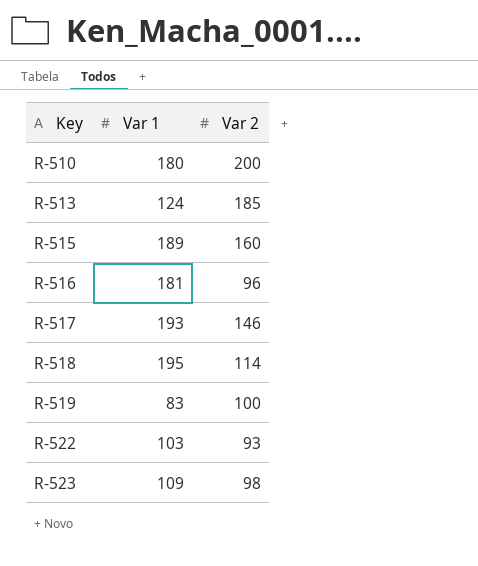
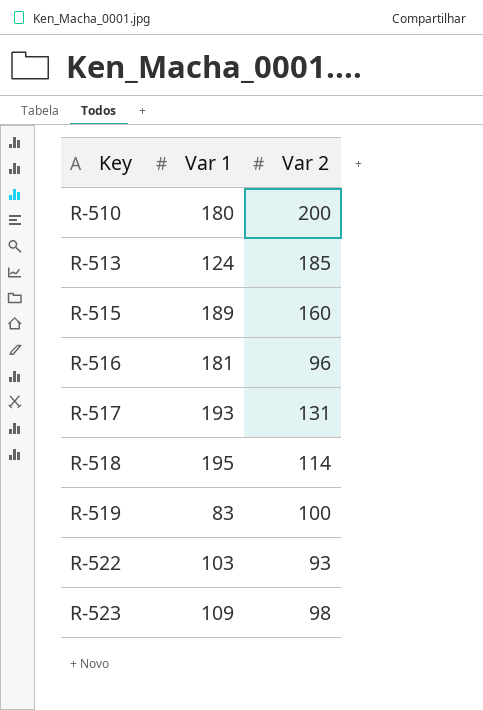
R-517 | Var 2: 146 -> 131

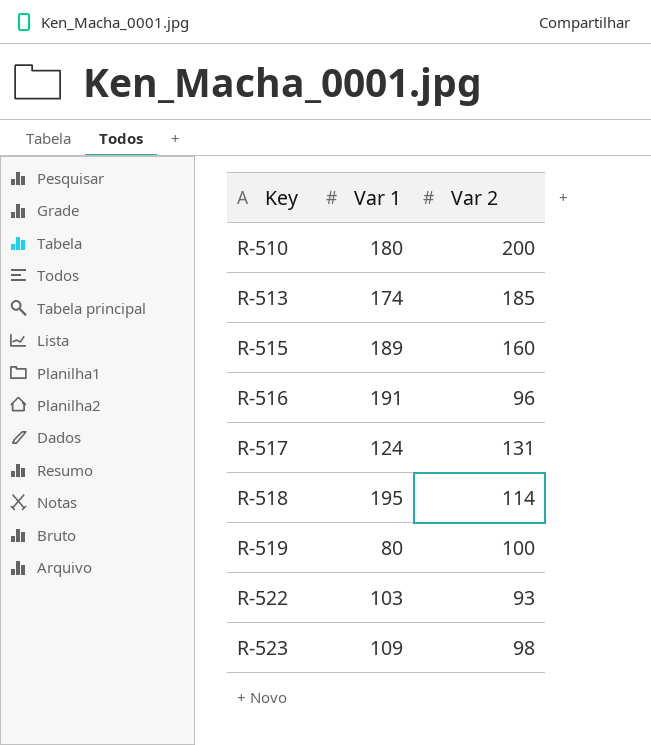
R-513 | Var 1: 124 -> 174
R-516 | Var 1: 181 -> 191
R-517 | Var 1: 193 -> 124
R-519 | Var 1: 83 -> 80

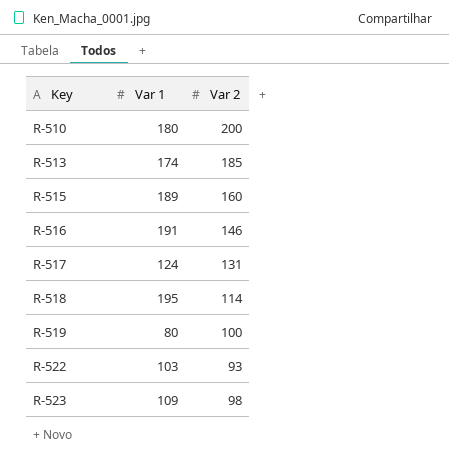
R-516 | Var 2: 96 -> 146

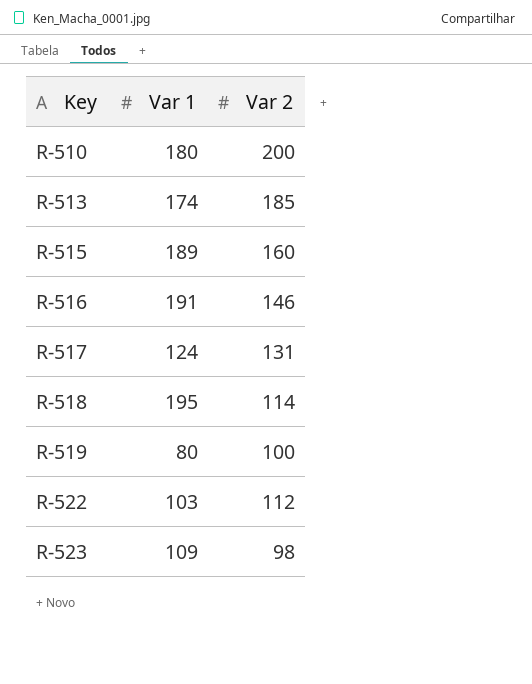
R-522 | Var 2: 93 -> 112

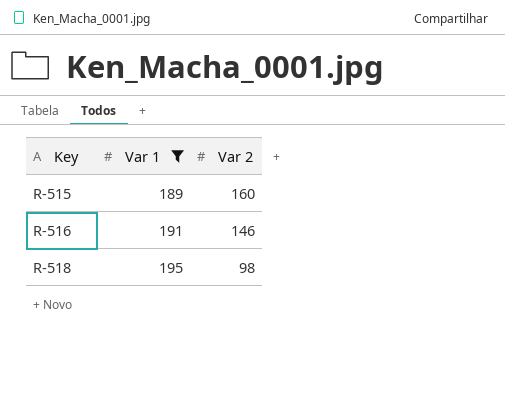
filter: none -> Var 1 >= 189
R-518 | Var 2: 114 -> 98

